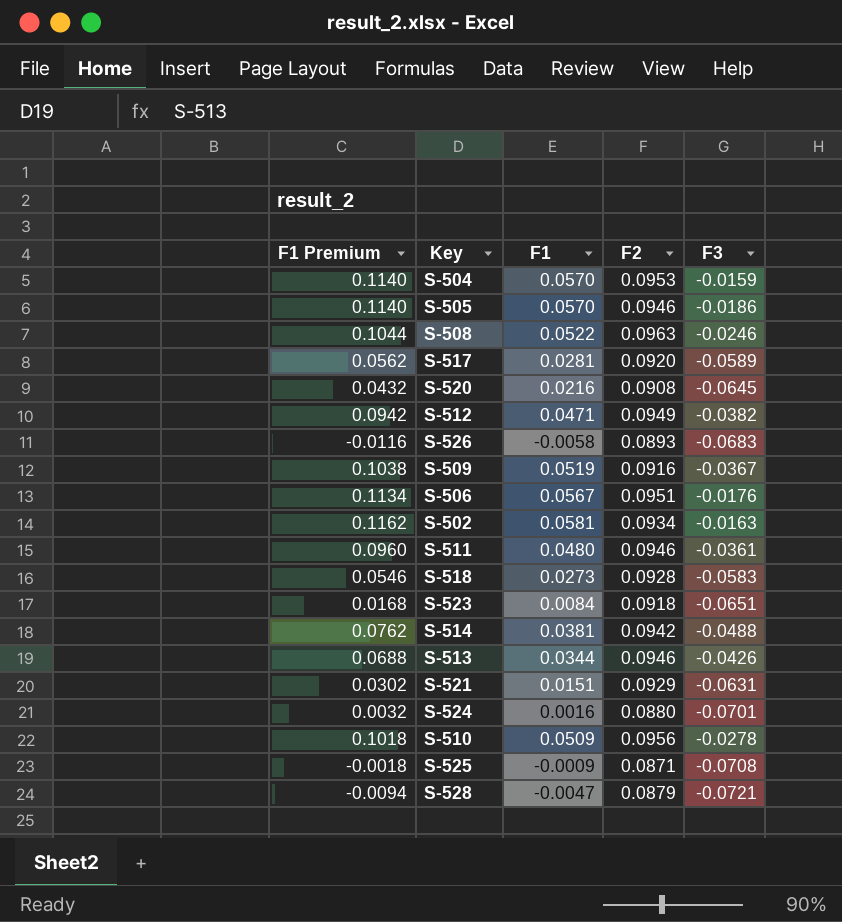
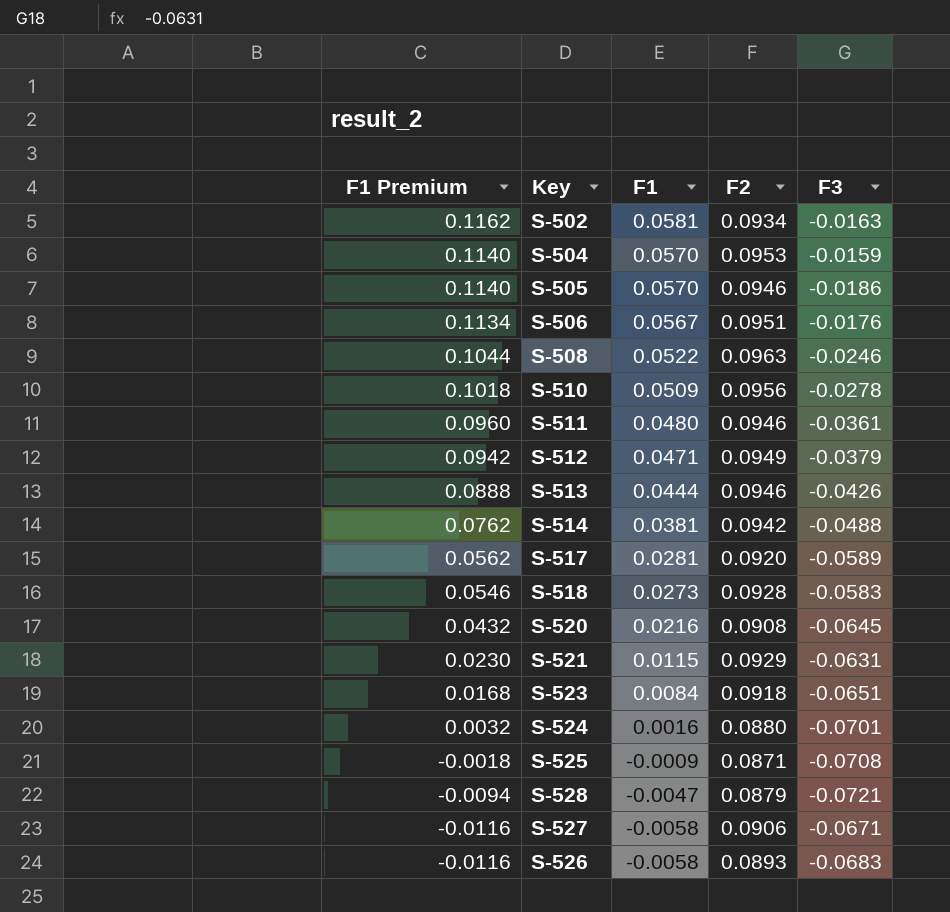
row order: none -> F1 Premium descending
row S-509: 0.1038 | 0.0519 | 0.0916 | -0.0367 -> none
S-512 | F3: -0.0382 -> -0.0379
S-513 | F1 Premium: 0.0688 -> 0.0888
S-513 | F1: 0.0344 -> 0.0444
S-521 | F1 Premium: 0.0302 -> 0.0230
S-521 | F1: 0.0151 -> 0.0115
row S-527: none -> -0.0116 | -0.0058 | 0.0906 | -0.0671

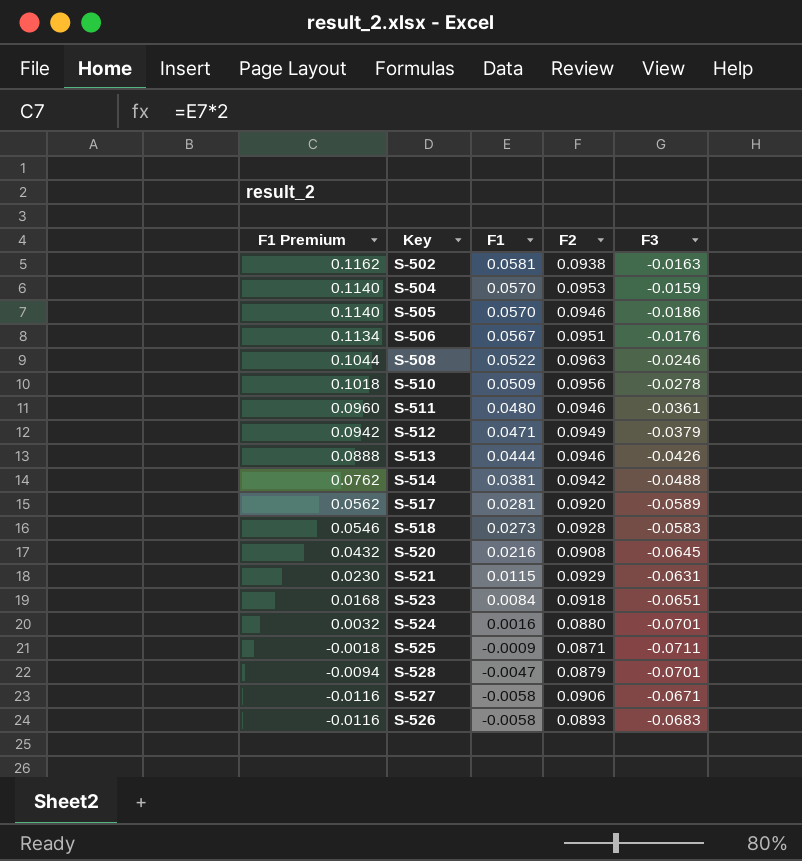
S-502 | F2: 0.0934 -> 0.0938
S-525 | F3: -0.0708 -> -0.0711
S-528 | F3: -0.0721 -> -0.0701

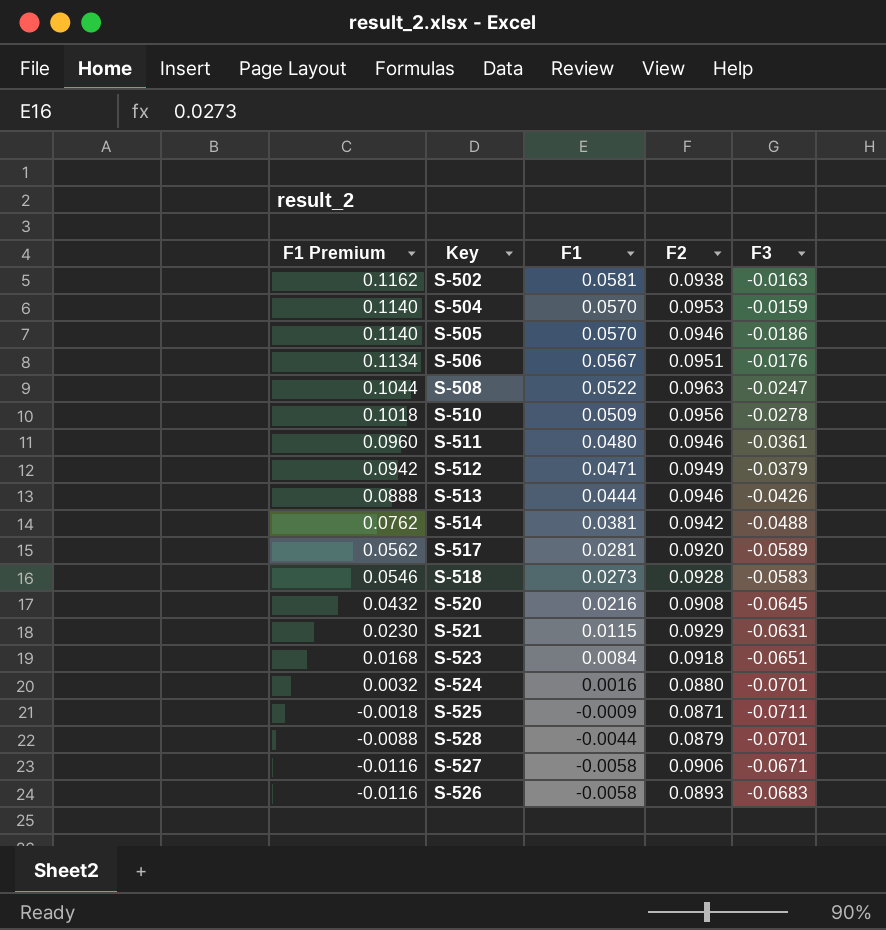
S-508 | F3: -0.0246 -> -0.0247
S-528 | F1 Premium: -0.0094 -> -0.0088
S-528 | F1: -0.0047 -> -0.0044

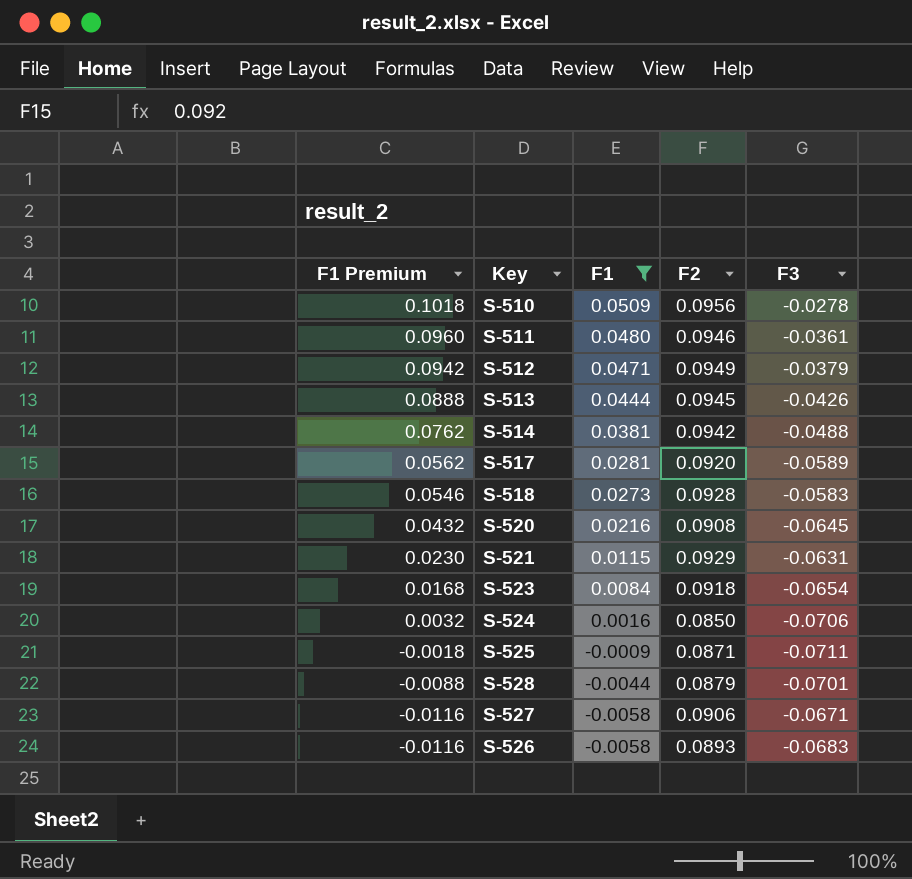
filter: none -> F1 <= 0.0509
S-513 | F2: 0.0946 -> 0.0945
S-523 | F3: -0.0651 -> -0.0654
S-524 | F2: 0.0880 -> 0.0850
S-524 | F3: -0.0701 -> -0.0706

